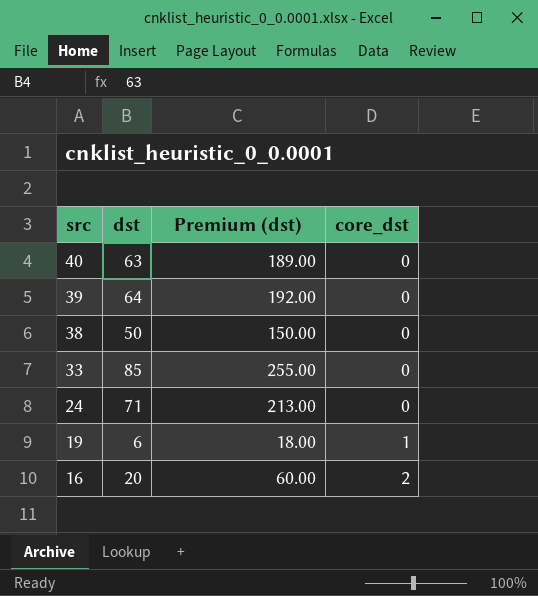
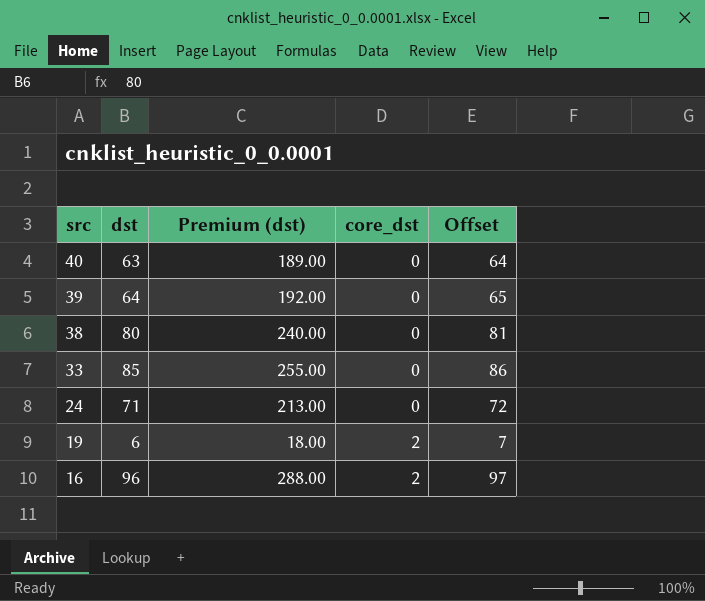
column Offset | formula: none -> [dst] + 1
38 | dst: 50 -> 80
38 | Premium (dst): 150.00 -> 240.00
19 | core_dst: 1 -> 2
16 | dst: 20 -> 96
16 | Premium (dst): 60.00 -> 288.00

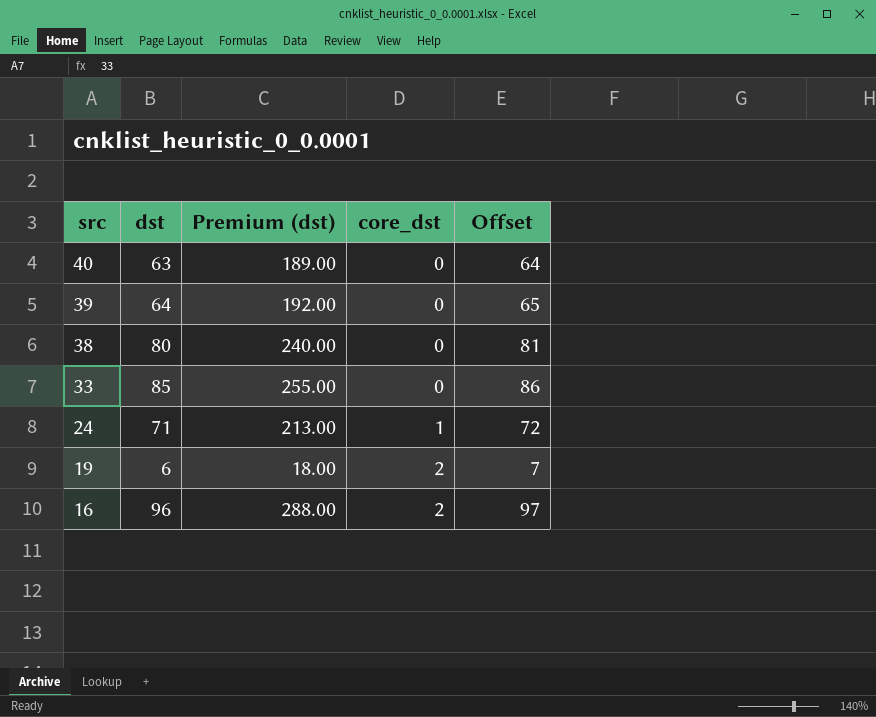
24 | core_dst: 0 -> 1

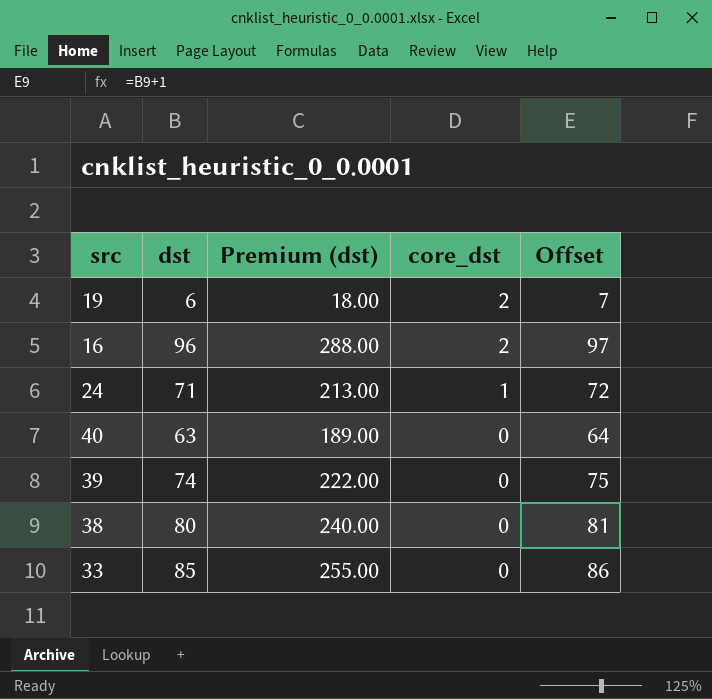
row order: src descending -> core_dst descending
39 | dst: 64 -> 74
39 | Premium (dst): 192.00 -> 222.00
39 | Offset: 65 -> 75

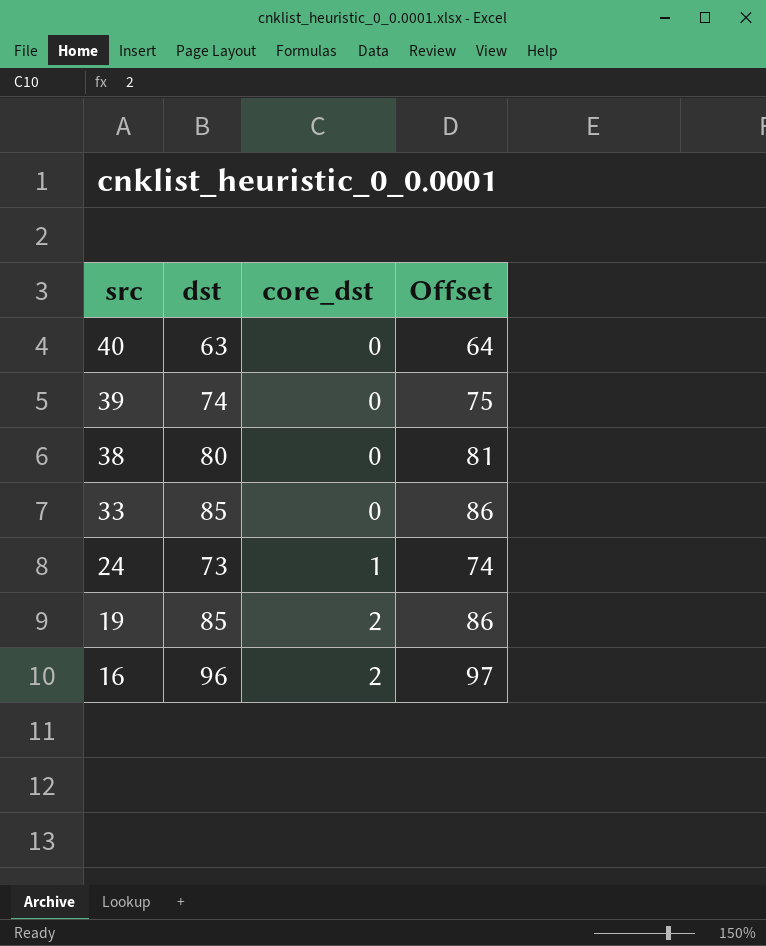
row order: core_dst descending -> src descending
column Premium (dst) | formula: [dst] * 3 -> none
24 | dst: 71 -> 73
24 | Offset: 72 -> 74
19 | dst: 6 -> 85
19 | Offset: 7 -> 86

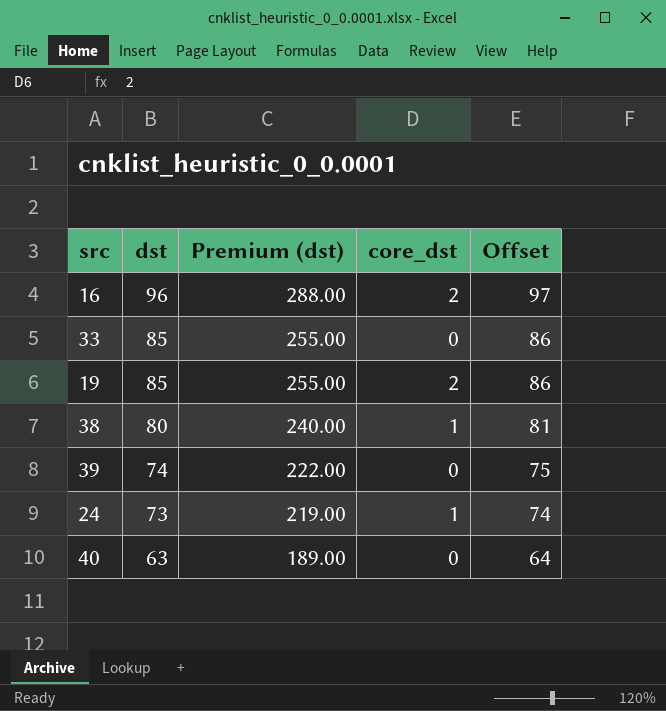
row order: src descending -> dst descending
column Premium (dst) | formula: none -> [dst] * 3
38 | core_dst: 0 -> 1

